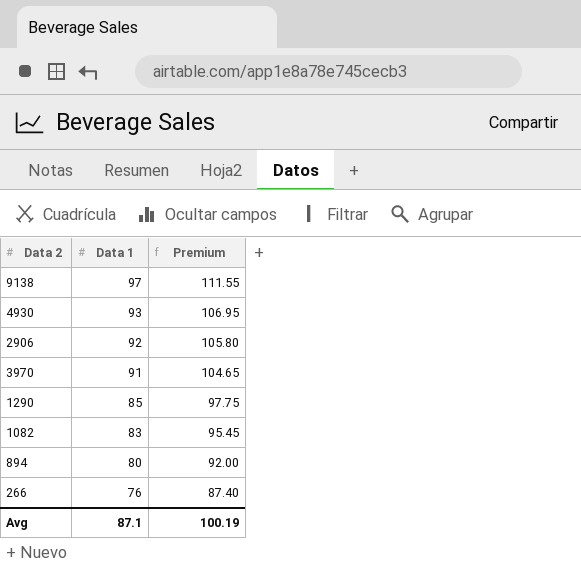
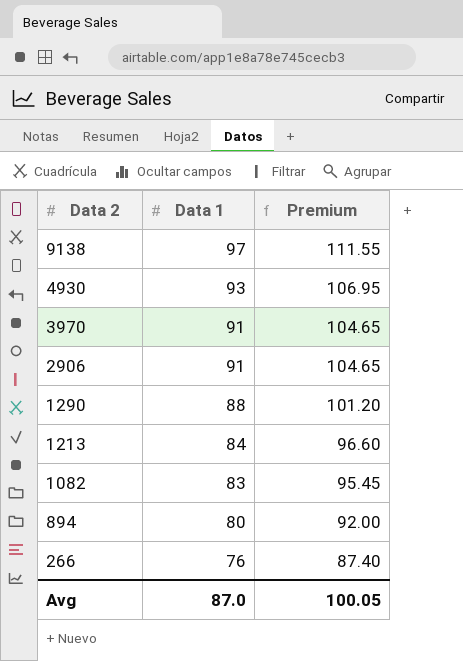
row order: Data 1 descending -> Data 2 descending
2906 | Data 1: 92 -> 91
2906 | Premium: 105.80 -> 104.65
1290 | Data 1: 85 -> 88
1290 | Premium: 97.75 -> 101.20
row 1213: none -> 84 | 96.60
Avg | Data 1: 87.1 -> 87.0
Avg | Premium: 100.19 -> 100.05

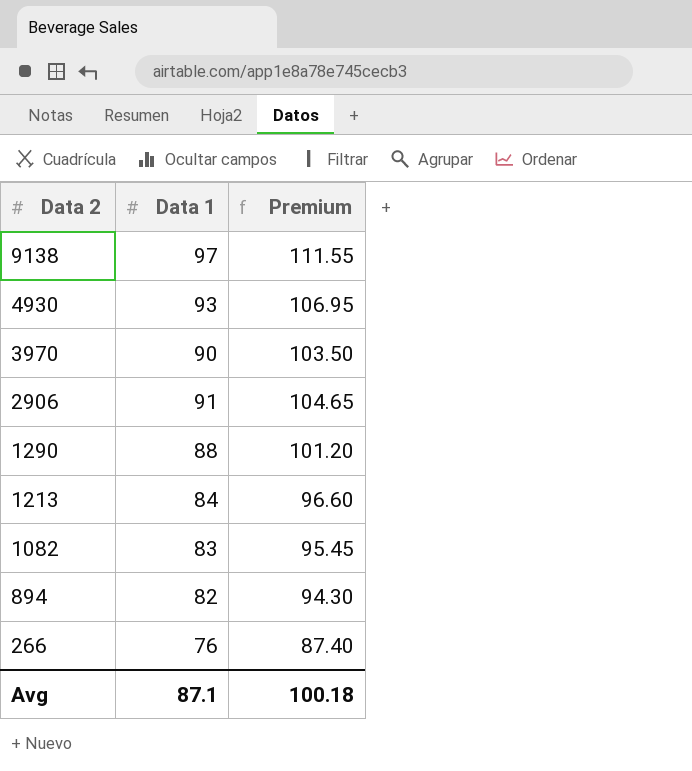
3970 | Data 1: 91 -> 90
3970 | Premium: 104.65 -> 103.50
894 | Data 1: 80 -> 82
894 | Premium: 92.00 -> 94.30
Avg | Data 1: 87.0 -> 87.1
Avg | Premium: 100.05 -> 100.18

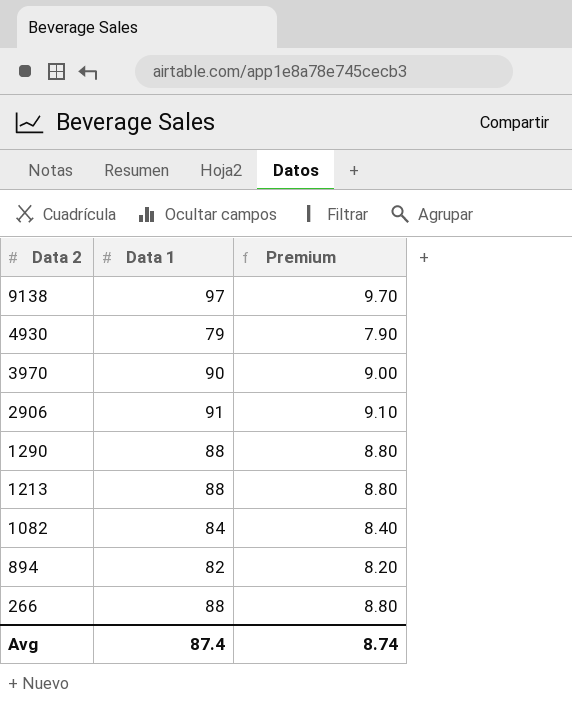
column Premium | formula: [Data 1] * 1.15 -> [Data 1] * 0.1
4930 | Data 1: 93 -> 79
1213 | Data 1: 84 -> 88
1082 | Data 1: 83 -> 84
266 | Data 1: 76 -> 88
Avg | Data 1: 87.1 -> 87.4
Avg | Premium: 100.18 -> 8.74

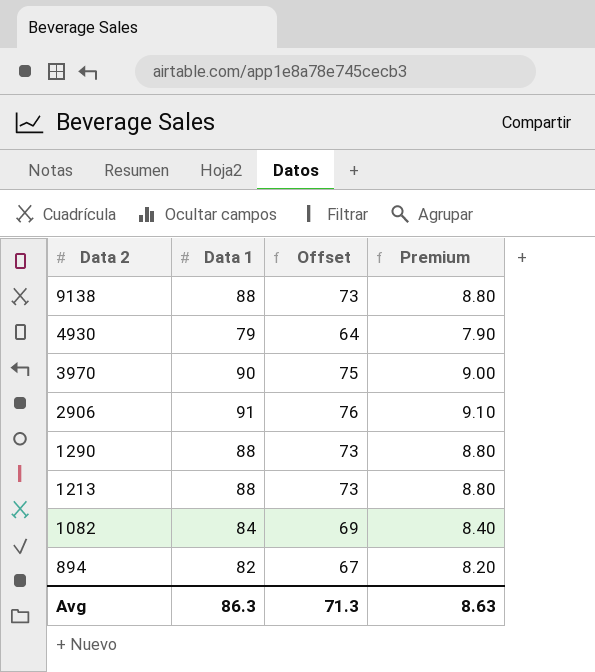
column Offset | formula: none -> [Data 1] - 15
row 266: 88 | 8.80 -> none
9138 | Data 1: 97 -> 88
9138 | Premium: 9.70 -> 8.80
Avg | Data 1: 87.4 -> 86.3
Avg | Premium: 8.74 -> 8.63

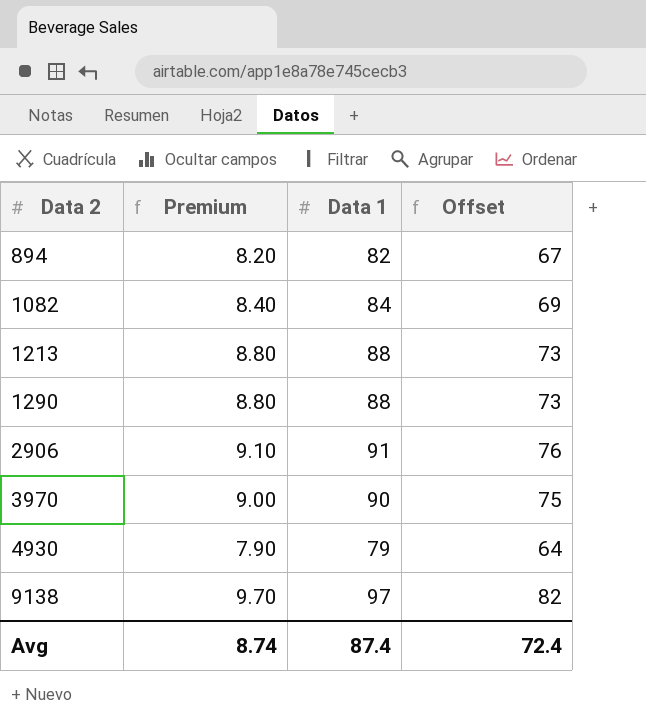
row order: Data 2 descending -> Data 2 ascending
column Premium | position: 4 -> 2
9138 | Premium: 8.80 -> 9.70
9138 | Data 1: 88 -> 97
9138 | Offset: 73 -> 82
Avg | Premium: 8.63 -> 8.74
Avg | Data 1: 86.3 -> 87.4
Avg | Offset: 71.3 -> 72.4

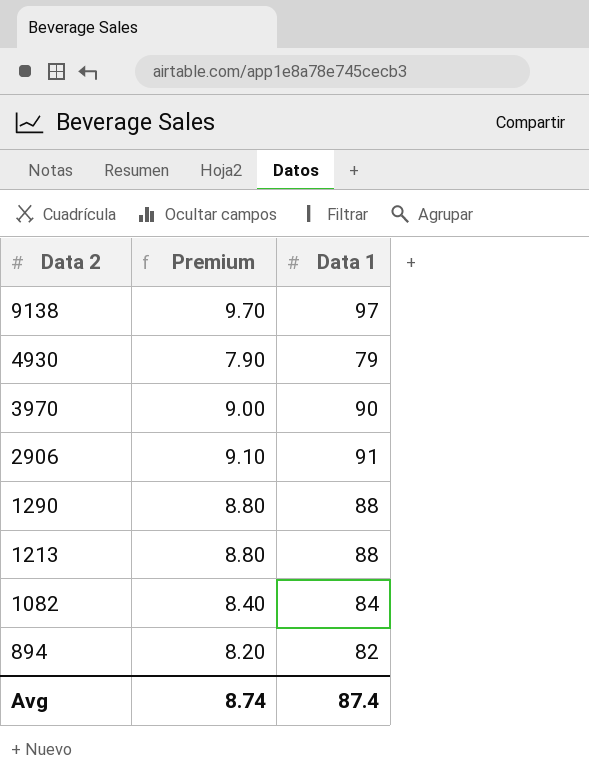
row order: Data 2 ascending -> Data 2 descending
column Offset | formula: [Data 1] - 15 -> none

